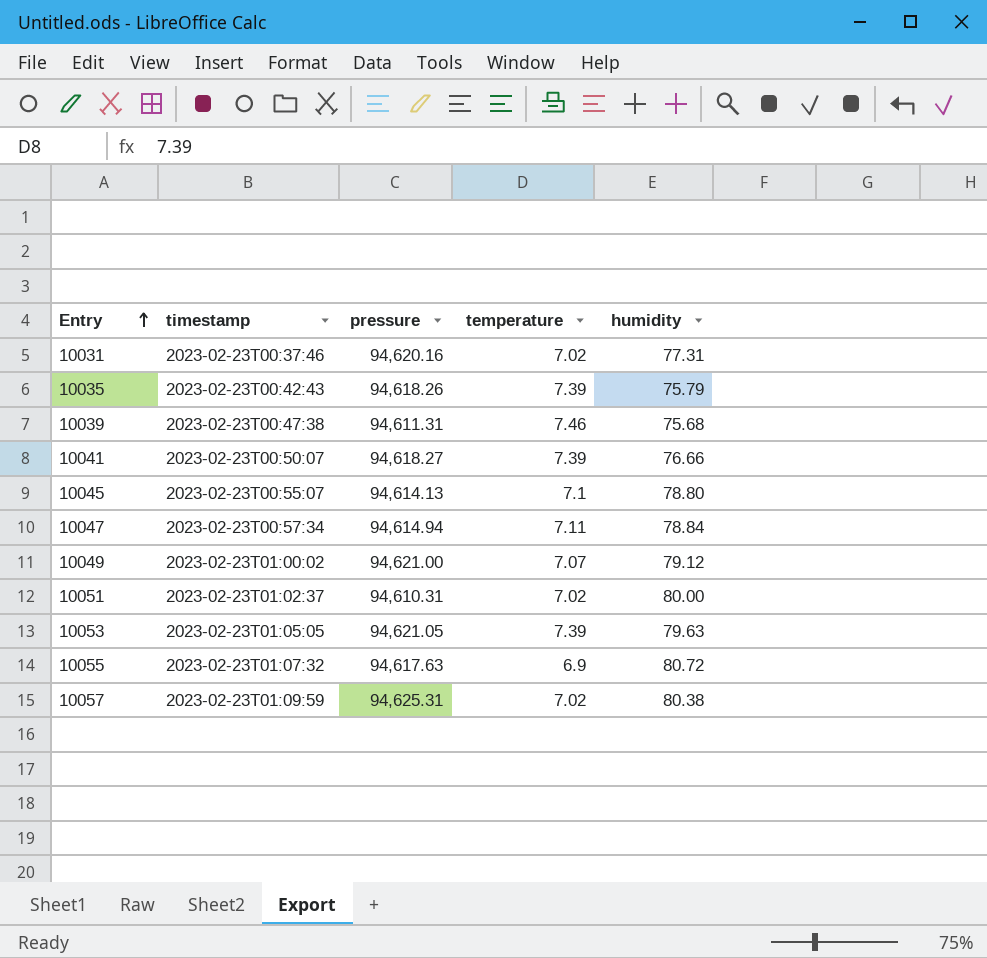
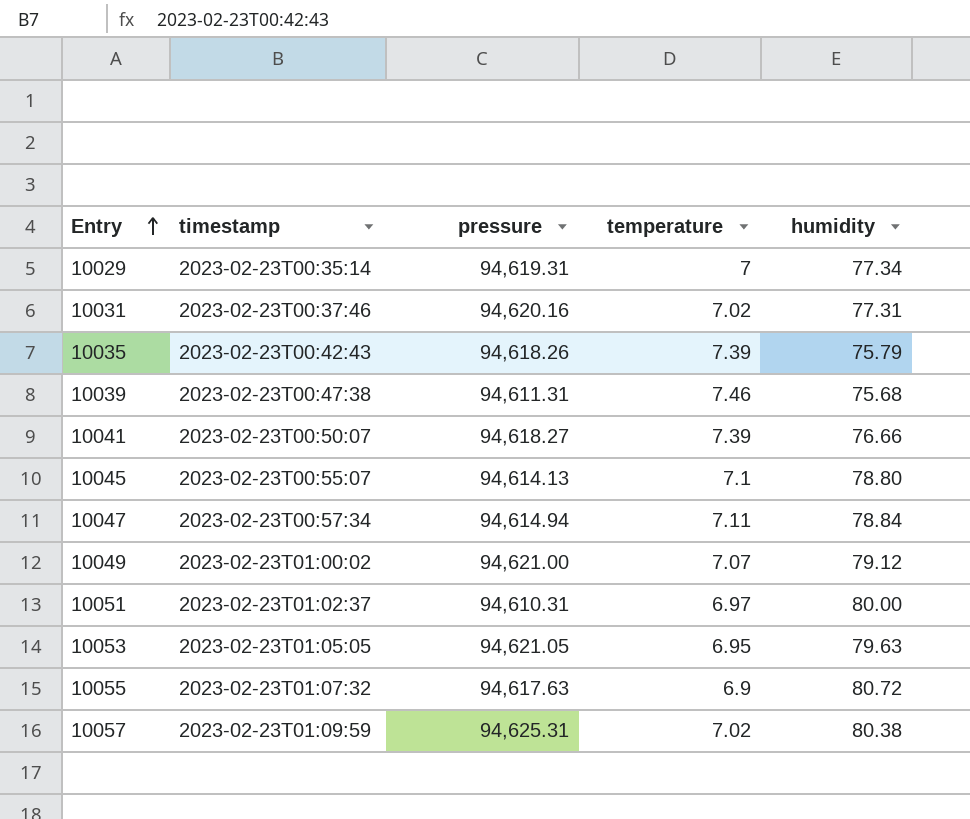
row 10029: none -> 2023-02-23T00:35:14 | 94,619.31 | 7 | 77.34
10051 | temperature: 7.02 -> 6.97
10053 | temperature: 7.39 -> 6.95

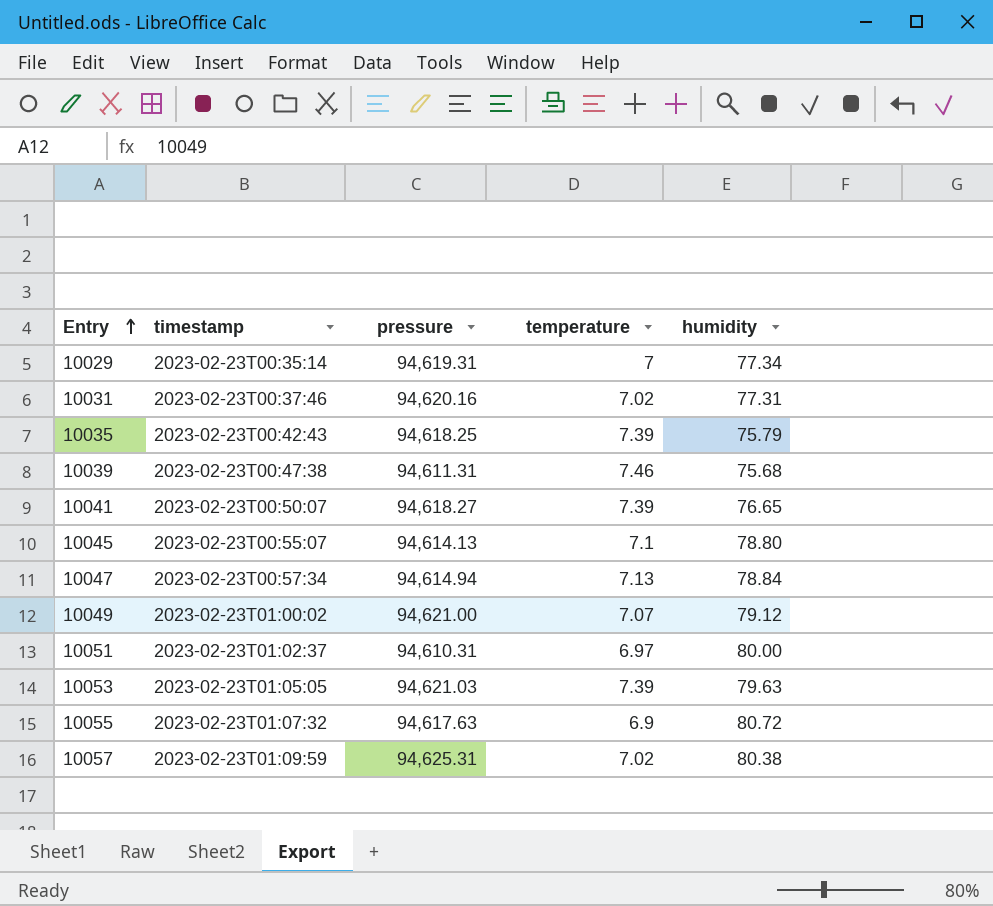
10035 | pressure: 94,618.26 -> 94,618.25
10041 | humidity: 76.66 -> 76.65
10047 | temperature: 7.11 -> 7.13
10053 | pressure: 94,621.05 -> 94,621.03
10053 | temperature: 6.95 -> 7.39

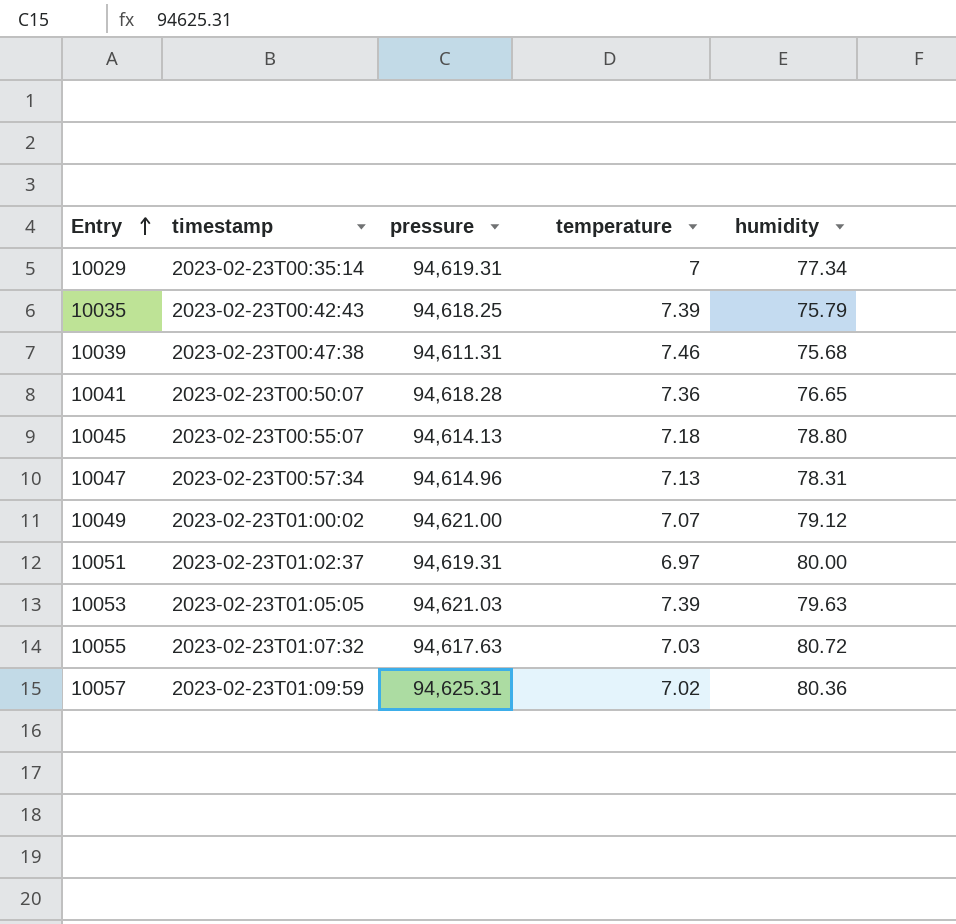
row 10031: 2023-02-23T00:37:46 | 94,620.16 | 7.02 | 77.31 -> none
10041 | pressure: 94,618.27 -> 94,618.28
10041 | temperature: 7.39 -> 7.36
10045 | temperature: 7.1 -> 7.18
10047 | pressure: 94,614.94 -> 94,614.96
10047 | humidity: 78.84 -> 78.31
10051 | pressure: 94,610.31 -> 94,619.31
10055 | temperature: 6.9 -> 7.03
10057 | humidity: 80.38 -> 80.36

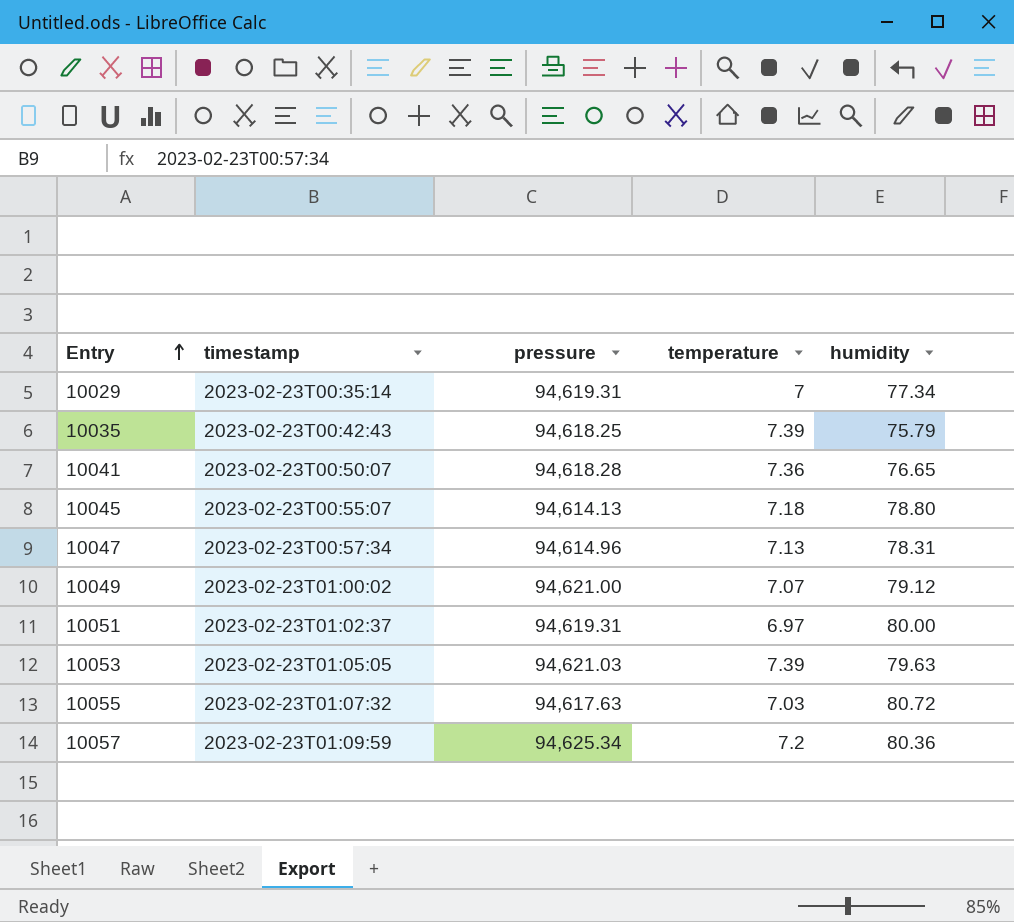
row 10039: 2023-02-23T00:47:38 | 94,611.31 | 7.46 | 75.68 -> none
10057 | pressure: 94,625.31 -> 94,625.34
10057 | temperature: 7.02 -> 7.2

